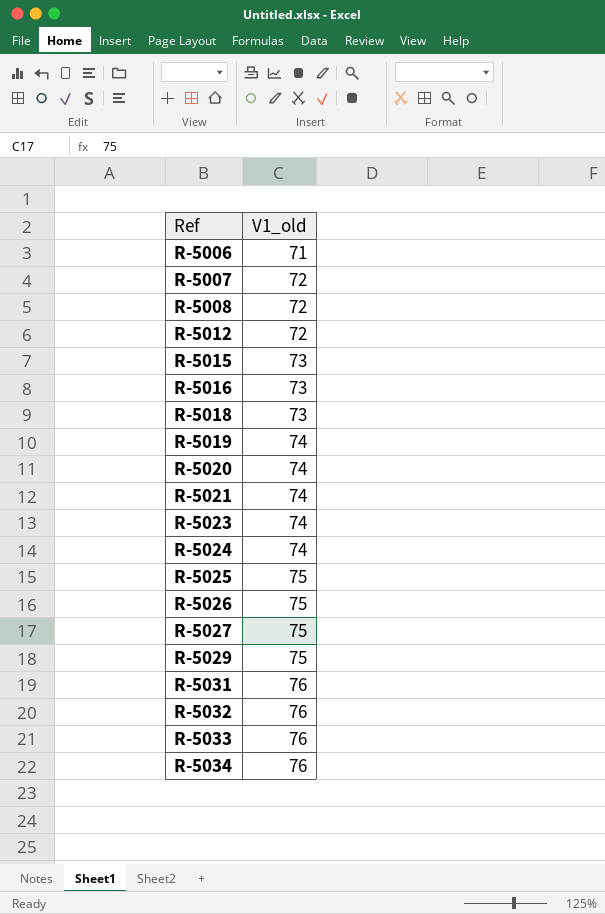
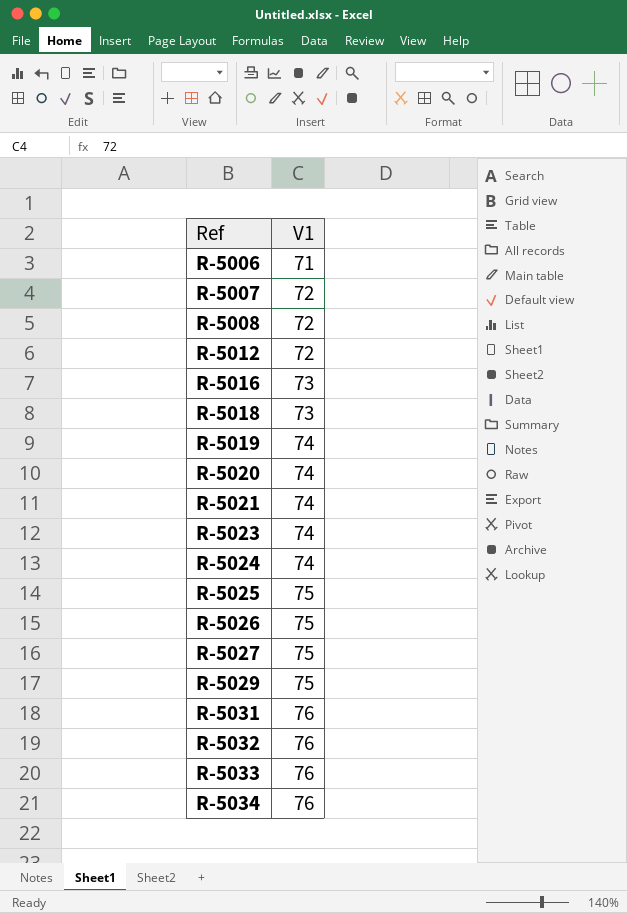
column name: V1_old -> V1
row R-5015: 73 -> none

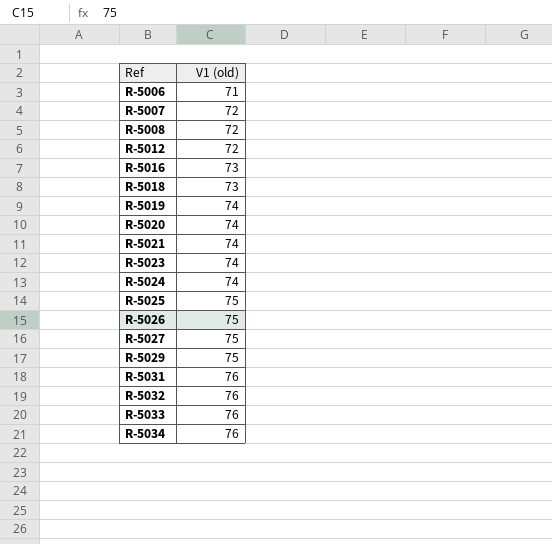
column name: V1 -> V1 (old)

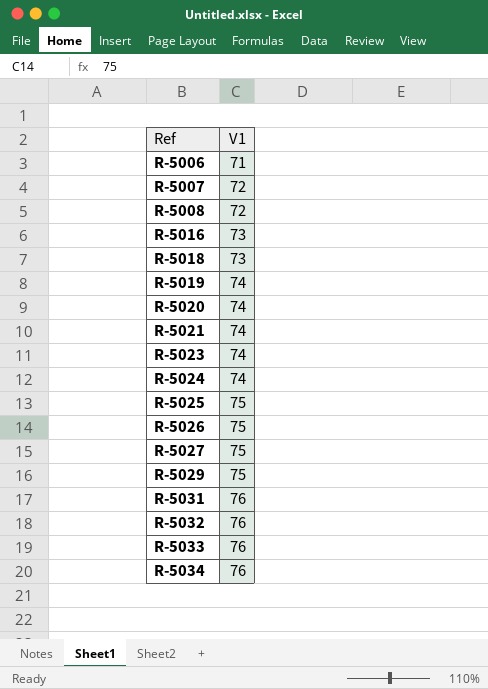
column name: V1 (old) -> V1
row R-5012: 72 -> none

